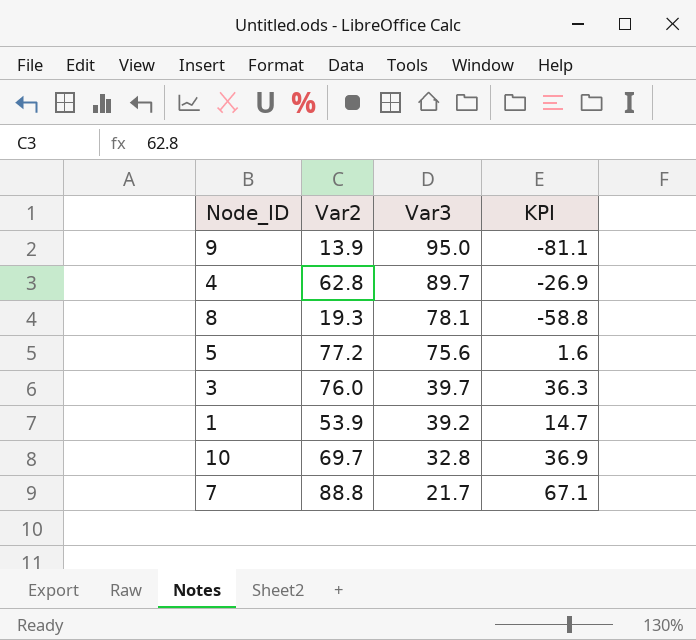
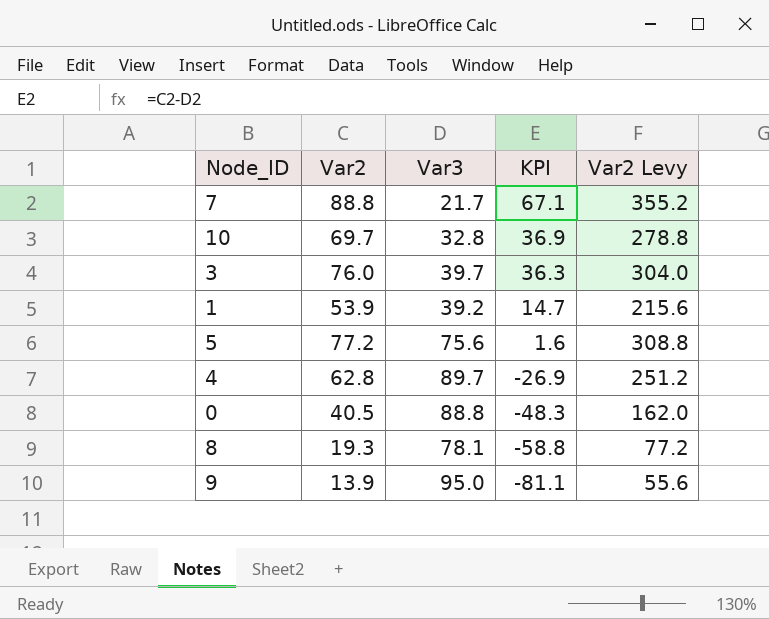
row order: Var3 descending -> KPI descending
column Var2 Levy | formula: none -> [Var2] * 4
row 0: none -> 40.5 | 88.8 | -48.3 | 162.0

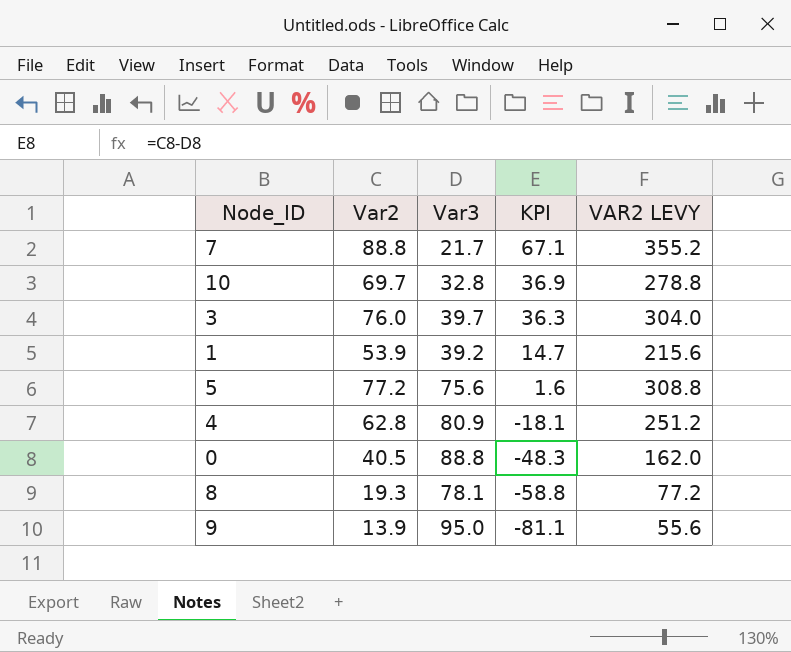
column name: Var2 Levy -> VAR2 LEVY
4 | Var3: 89.7 -> 80.9
4 | KPI: -26.9 -> -18.1

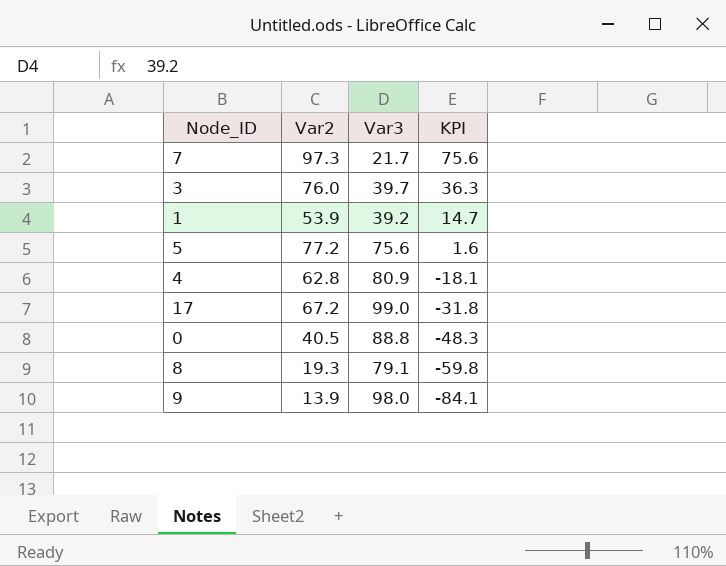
column VAR2 LEVY | formula: [Var2] * 4 -> none
row 10: 69.7 | 32.8 | 36.9 | 278.8 -> none
7 | Var2: 88.8 -> 97.3
7 | KPI: 67.1 -> 75.6
row 17: none -> 67.2 | 99.0 | -31.8
8 | Var3: 78.1 -> 79.1
8 | KPI: -58.8 -> -59.8
9 | Var3: 95.0 -> 98.0
9 | KPI: -81.1 -> -84.1

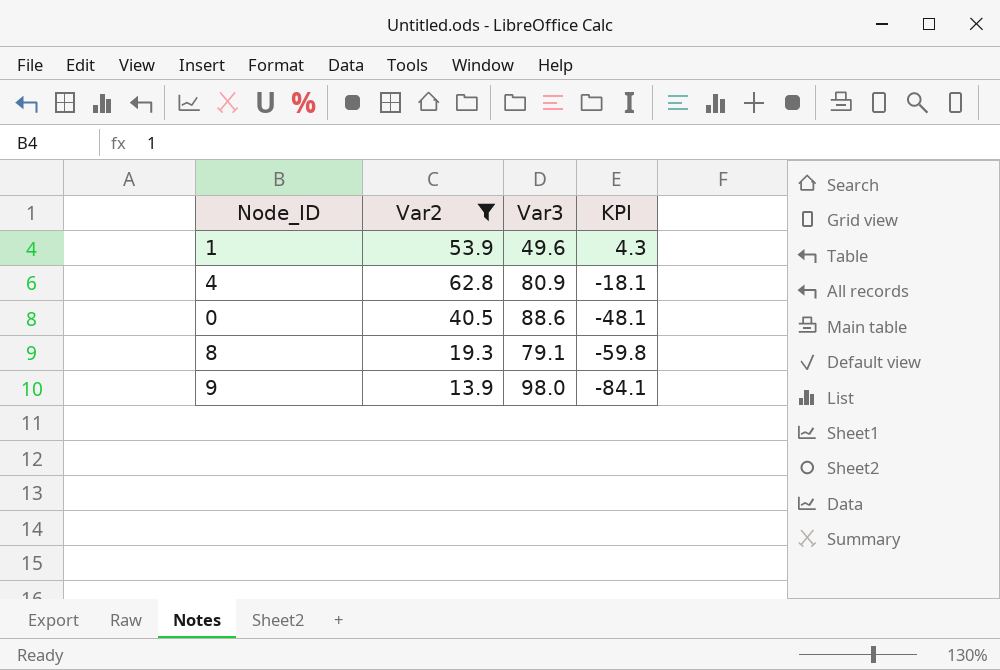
filter: none -> Var2 <= 62.8
1 | Var3: 39.2 -> 49.6
1 | KPI: 14.7 -> 4.3
0 | Var3: 88.8 -> 88.6
0 | KPI: -48.3 -> -48.1

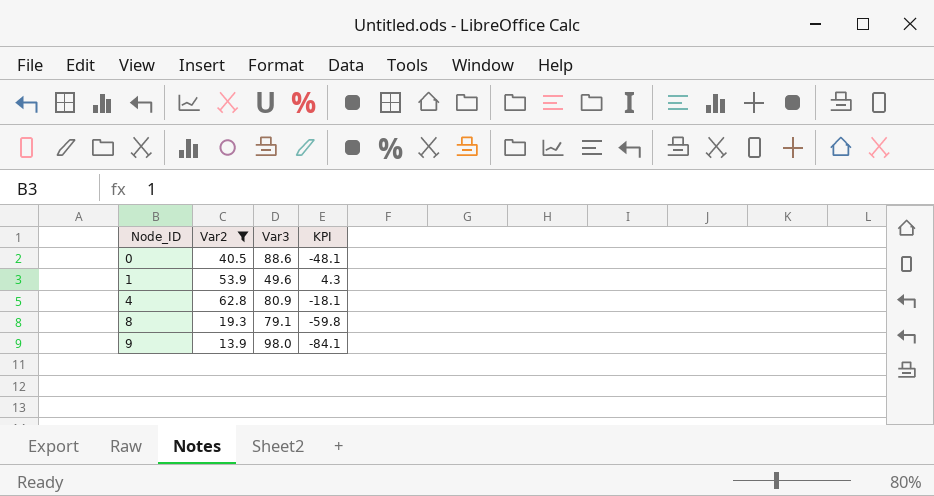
row order: KPI descending -> Node_ID ascending

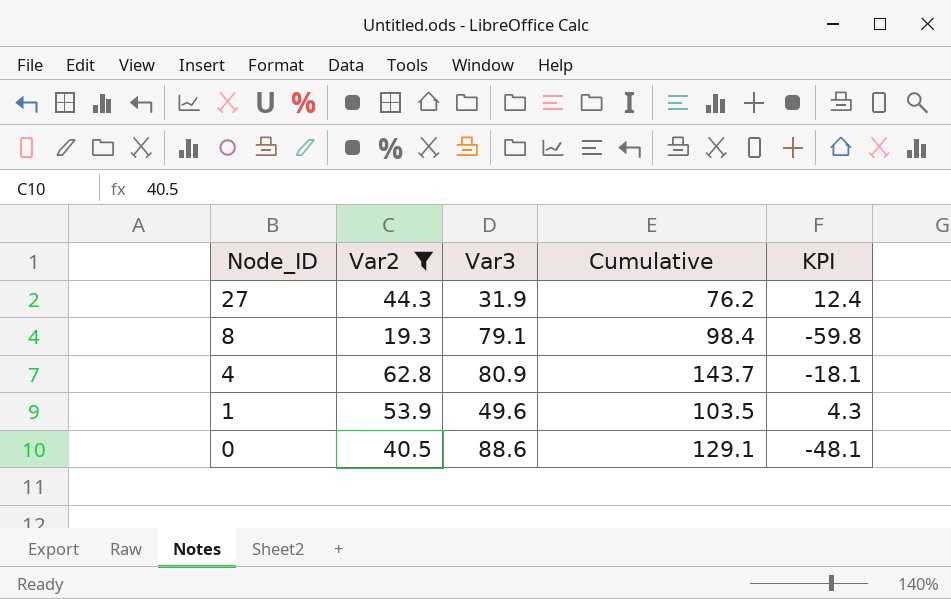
row order: Node_ID ascending -> Node_ID descending
column Cumulative | formula: none -> [Var2] + [Var3]
row 9: 13.9 | 98.0 | -84.1 -> none
row 27: none -> 44.3 | 31.9 | 76.2 | 12.4

